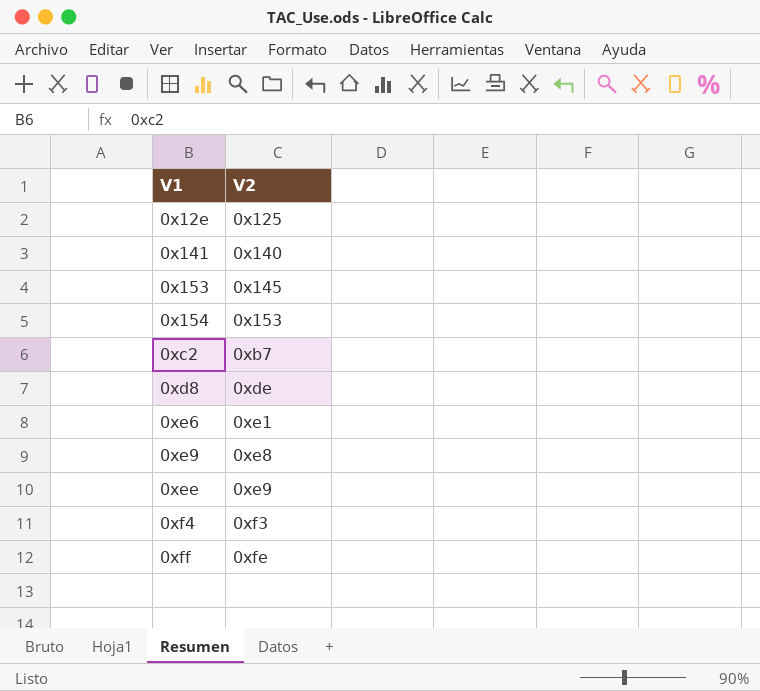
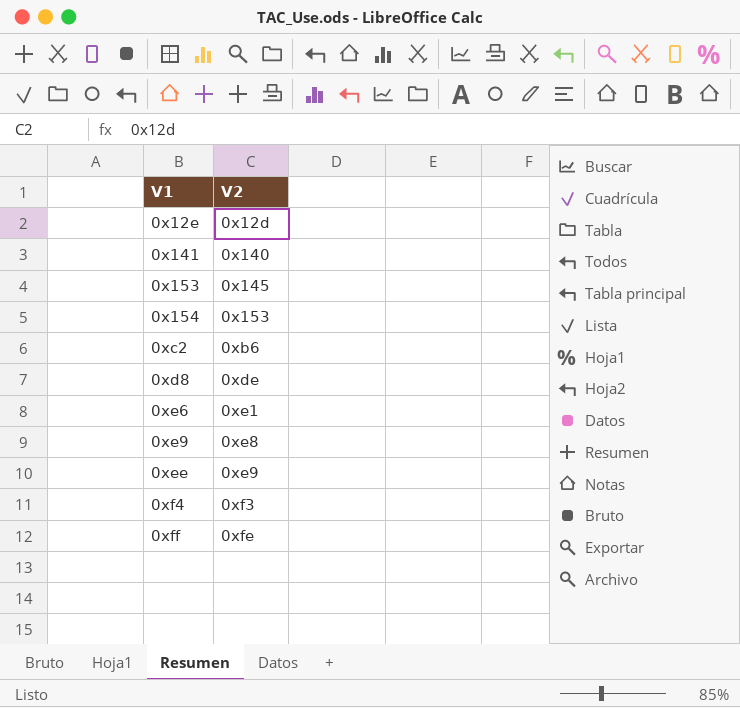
0x12e | V2: 0x125 -> 0x12d
0xc2 | V2: 0xb7 -> 0xb6

